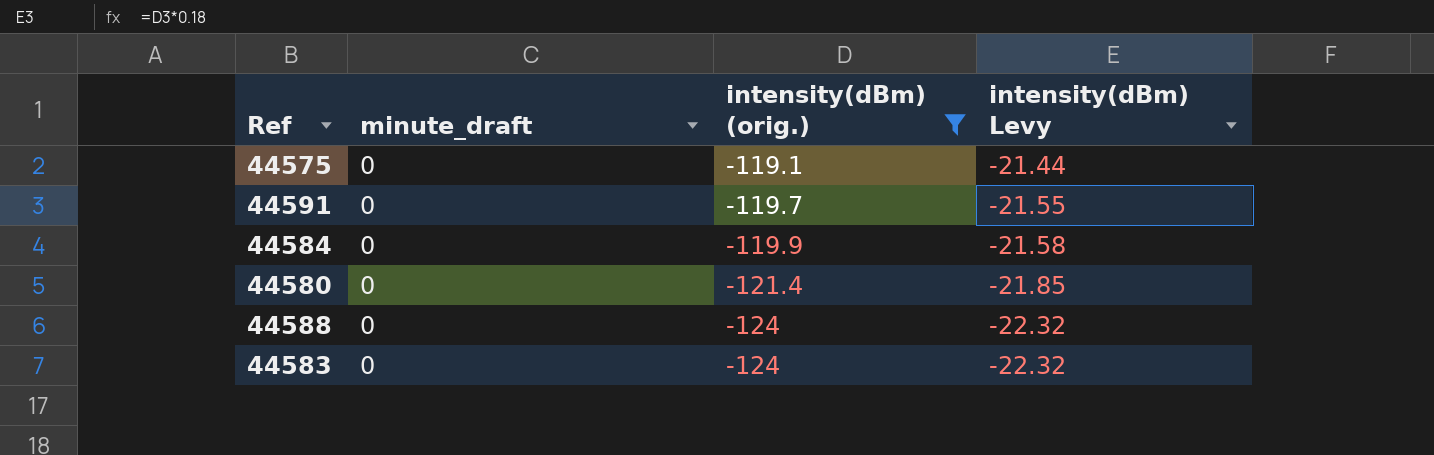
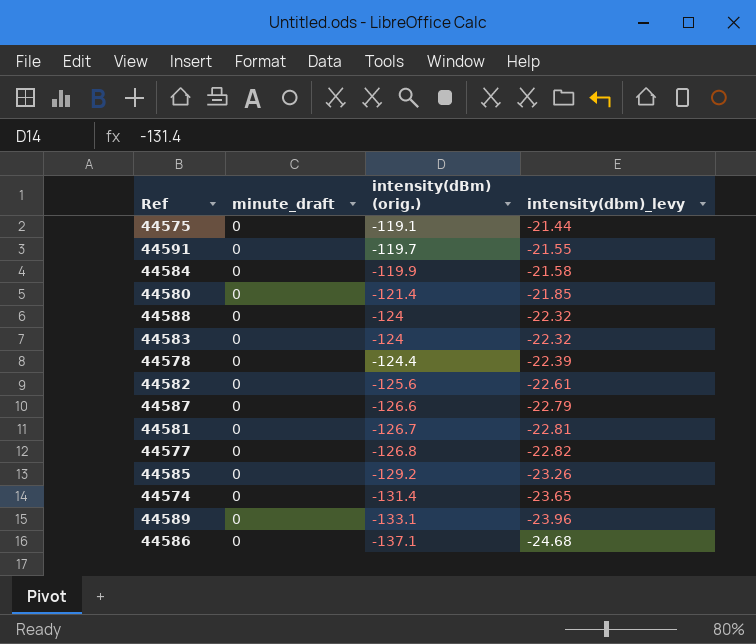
filter: intensity(dBm) (orig.) >= -124 -> none
column name: intensity(dBm) Levy -> intensity(dbm)_levy

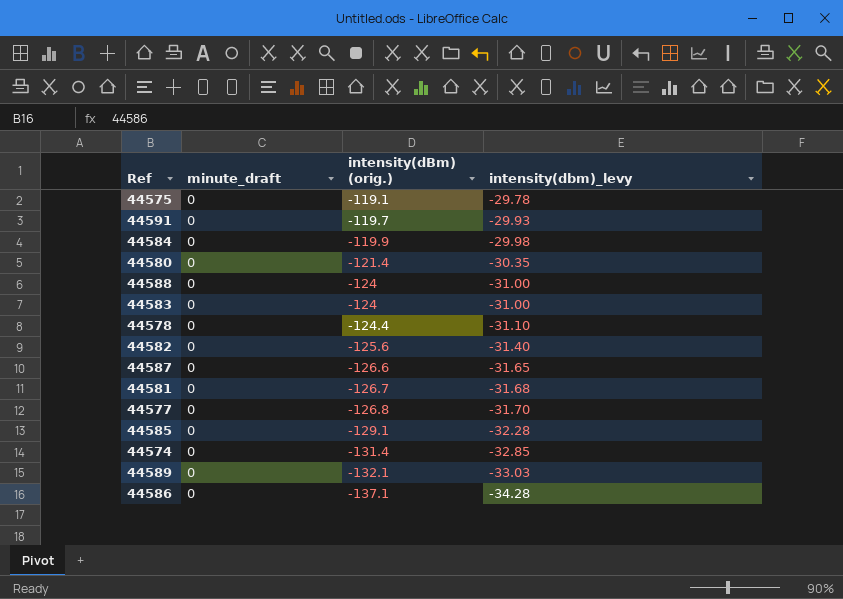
column intensity(dbm)_levy | formula: [intensity(dBm) (orig.)] * 0.18 -> [intensity(dBm) (orig.)] * 0.25
44585 | intensity(dBm) (orig.): -129.2 -> -129.1
44589 | intensity(dBm) (orig.): -133.1 -> -132.1

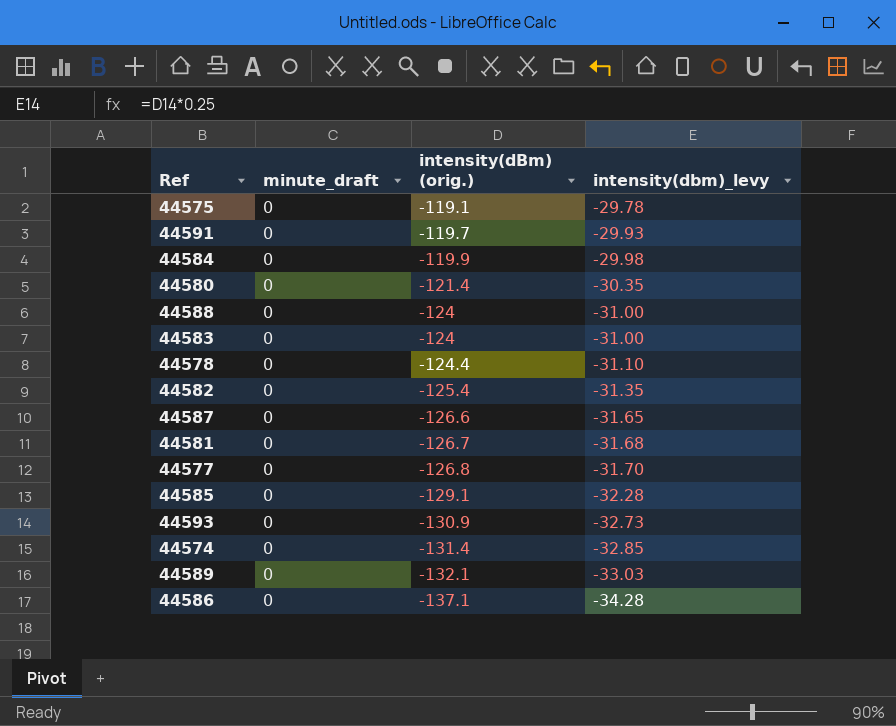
44582 | intensity(dBm) (orig.): -125.6 -> -125.4
44582 | intensity(dbm)_levy: -31.40 -> -31.35
row 44593: none -> 0 | -130.9 | -32.73

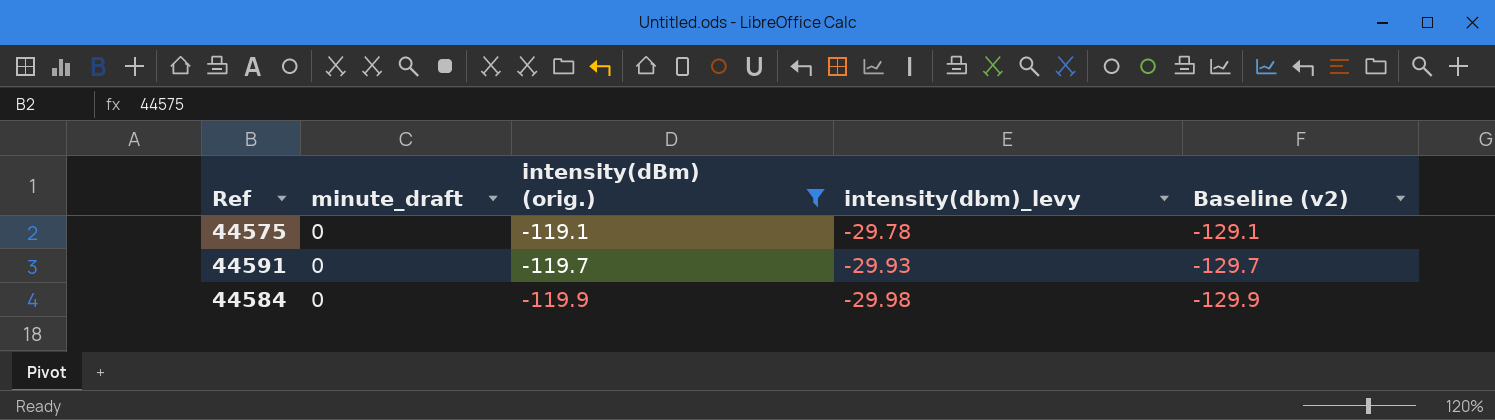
filter: none -> intensity(dBm) (orig.) >= -119.9
column Baseline (v2) | formula: none -> [intensity(dBm) (orig.)] - 10

